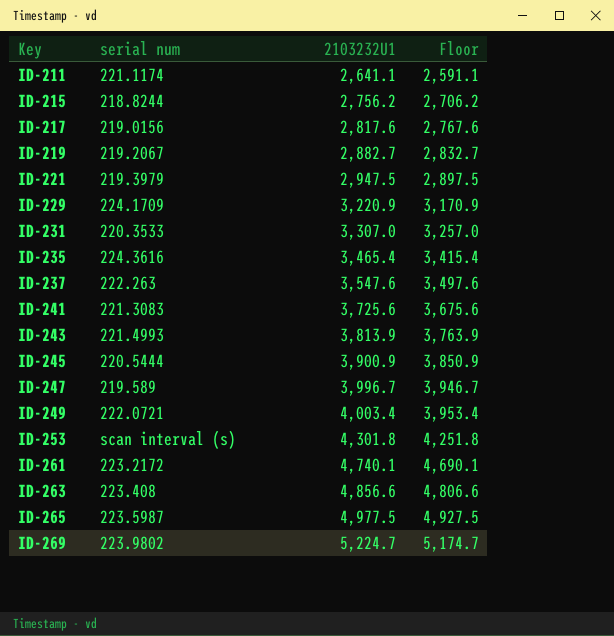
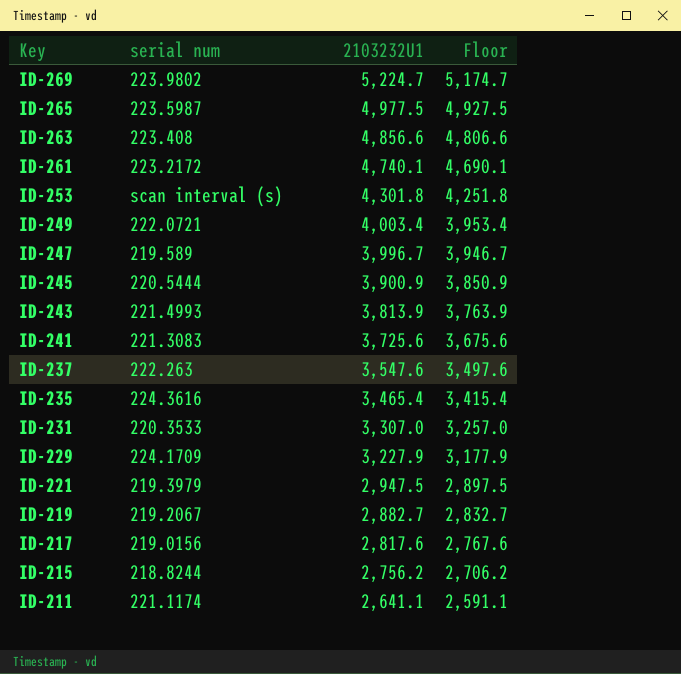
row order: Key ascending -> Key descending
ID-229 | 2103232U1: 3,220.9 -> 3,227.9
ID-229 | Floor: 3,170.9 -> 3,177.9

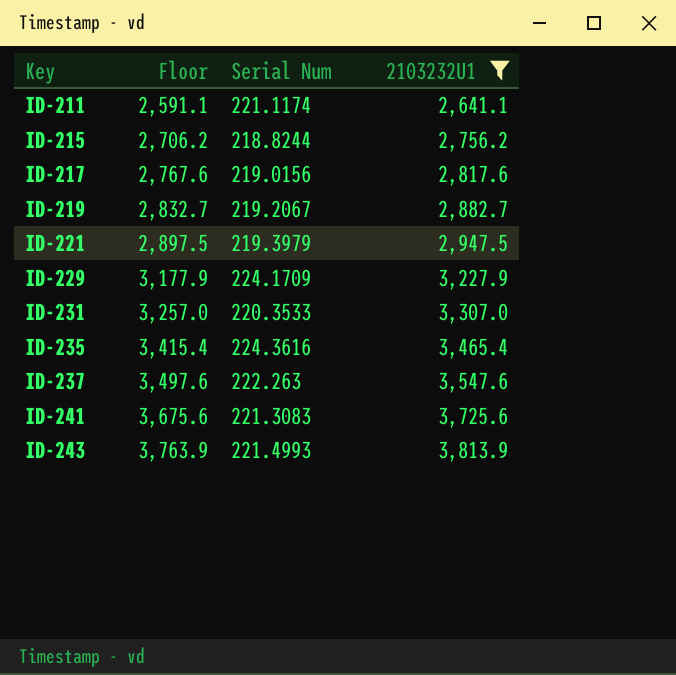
filter: none -> 2103232U1 <= 3,813.9
row order: Key descending -> Key ascending
column Floor | position: 4 -> 2
column name: serial num -> Serial Num

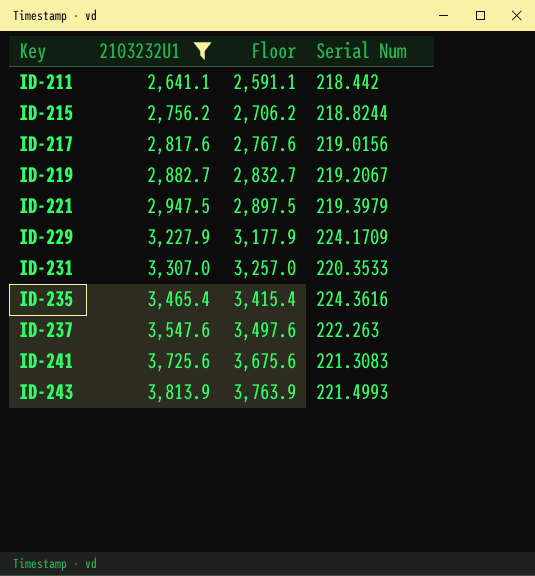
column 2103232U1 | position: 4 -> 2
ID-211 | Serial Num: 221.1174 -> 218.442

